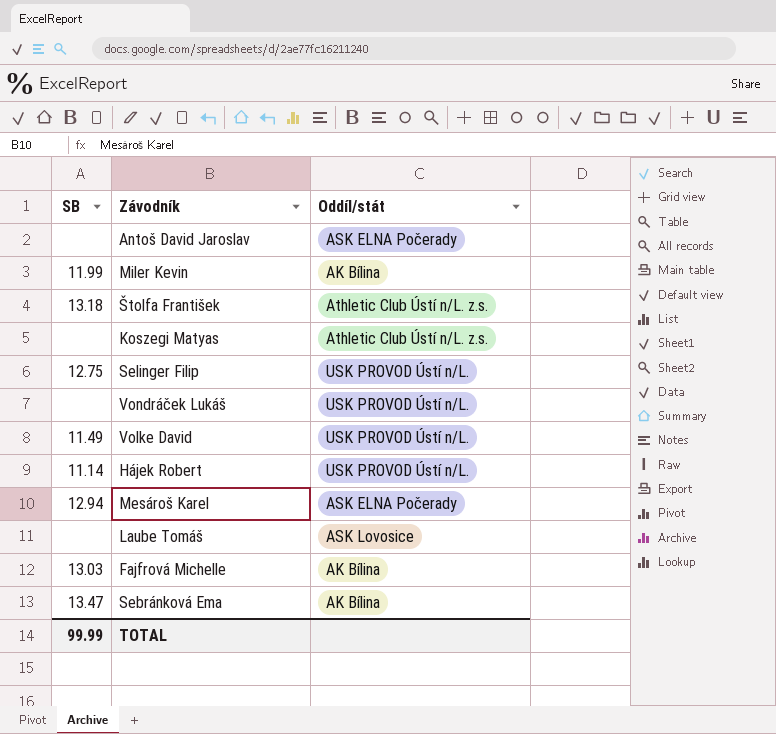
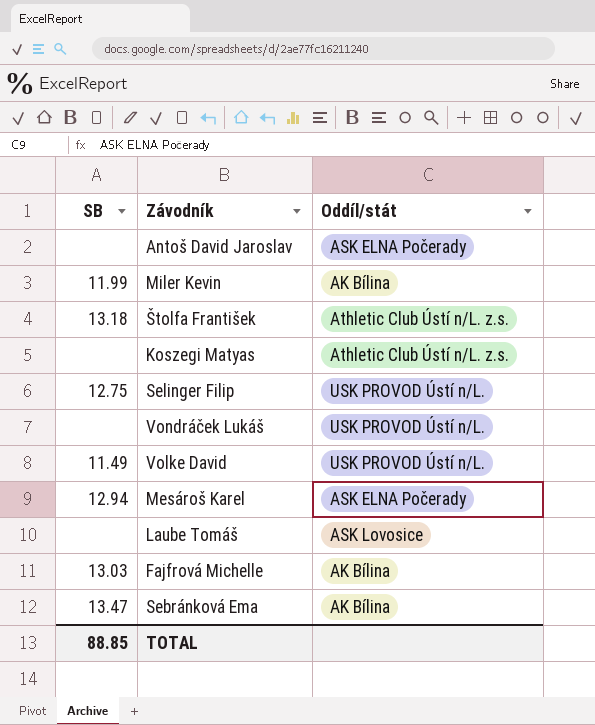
row Hájek Robert: 11.14 | USK PROVOD Ústí n/L. -> none
TOTAL | SB: 99.99 -> 88.85

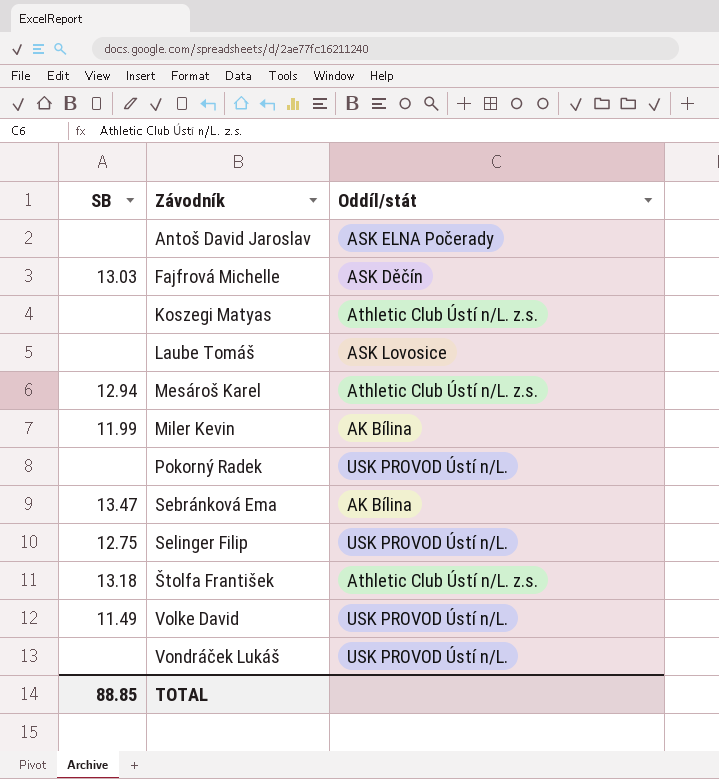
row order: none -> Závodník ascending
Fajfrová Michelle | Oddíl/stát: AK Bílina -> ASK Děčín
Mesároš Karel | Oddíl/stát: ASK ELNA Počerady -> Athletic Club Ústí n/L. z.s.
row Pokorný Radek: none -> none | USK PROVOD Ústí n/L.

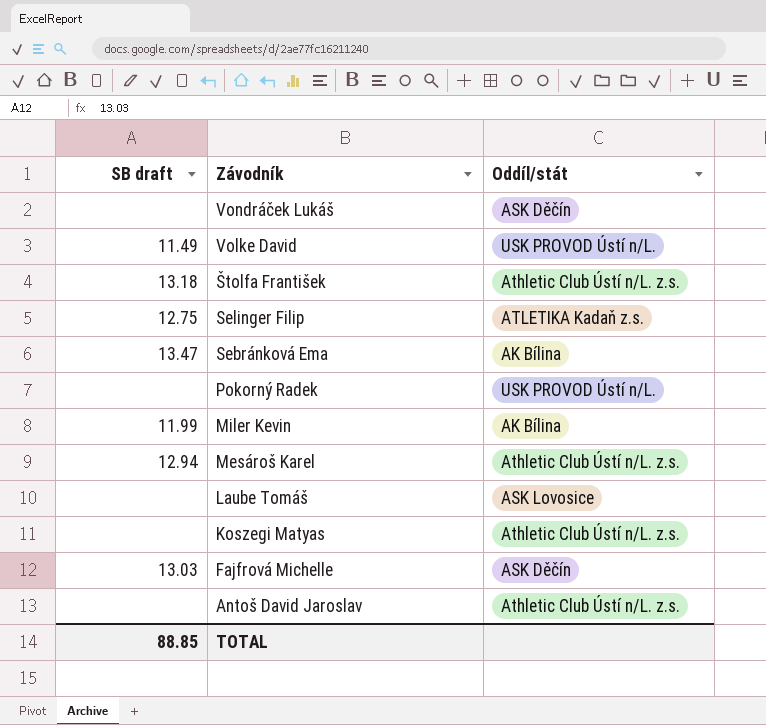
row order: Závodník ascending -> Závodník descending
column name: SB -> SB draft
Vondráček Lukáš | Oddíl/stát: USK PROVOD Ústí n/L. -> ASK Děčín
Selinger Filip | Oddíl/stát: USK PROVOD Ústí n/L. -> ATLETIKA Kadaň z.s.
Antoš David Jaroslav | Oddíl/stát: ASK ELNA Počerady -> Athletic Club Ústí n/L. z.s.

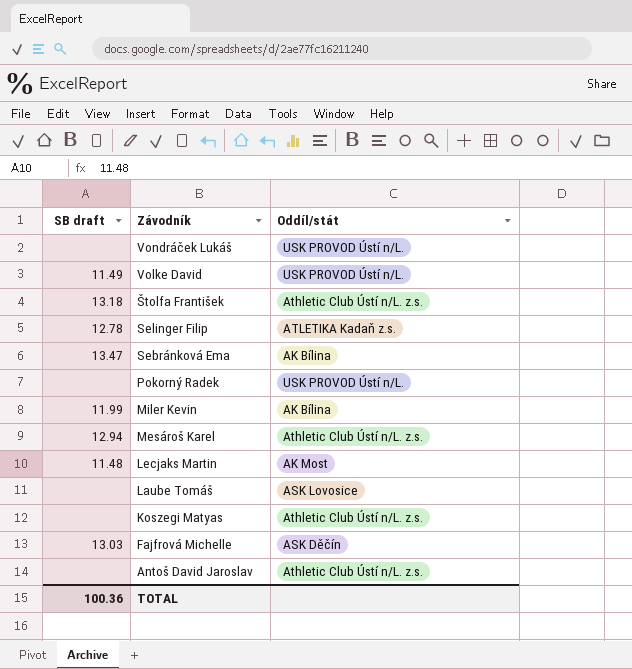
Vondráček Lukáš | Oddíl/stát: ASK Děčín -> USK PROVOD Ústí n/L.
Selinger Filip | SB draft: 12.75 -> 12.78
row Lecjaks Martin: none -> 11.48 | AK Most
TOTAL | SB draft: 88.85 -> 100.36

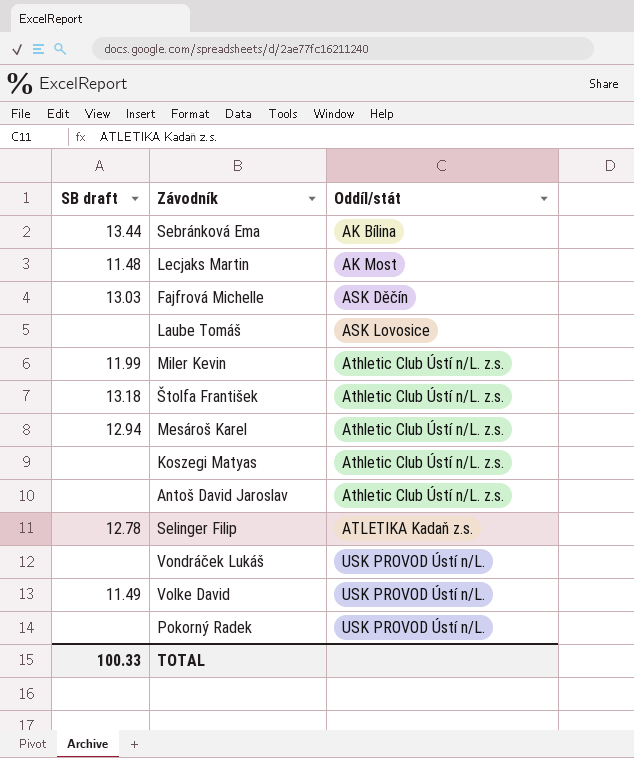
row order: Závodník descending -> Oddíl/stát ascending
Sebránková Ema | SB draft: 13.47 -> 13.44
Miler Kevin | Oddíl/stát: AK Bílina -> Athletic Club Ústí n/L. z.s.
TOTAL | SB draft: 100.36 -> 100.33

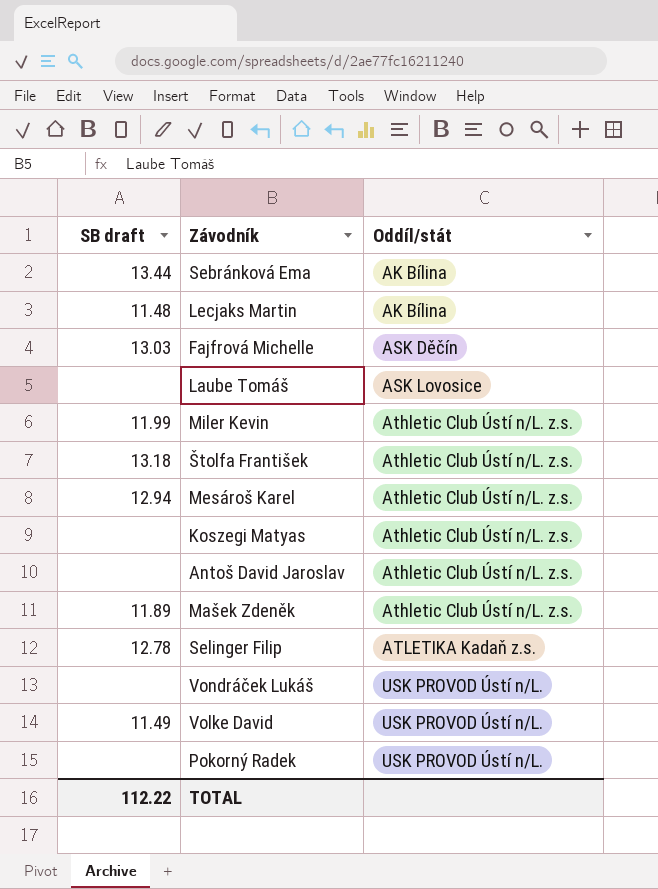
Lecjaks Martin | Oddíl/stát: AK Most -> AK Bílina
row Mašek Zdeněk: none -> 11.89 | Athletic Club Ústí n/L. z.s.
TOTAL | SB draft: 100.33 -> 112.22

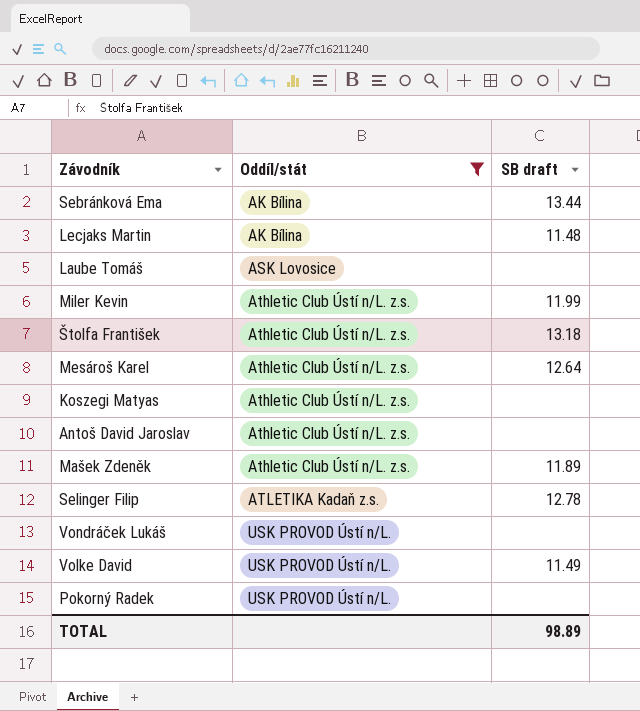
filter: none -> Oddíl/stát != ASK Děčín
column SB draft | position: 1 -> 3
Mesároš Karel | SB draft: 12.94 -> 12.64
TOTAL | SB draft: 112.22 -> 98.89

